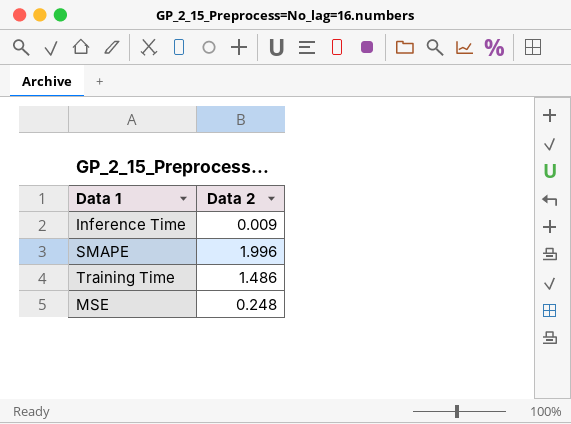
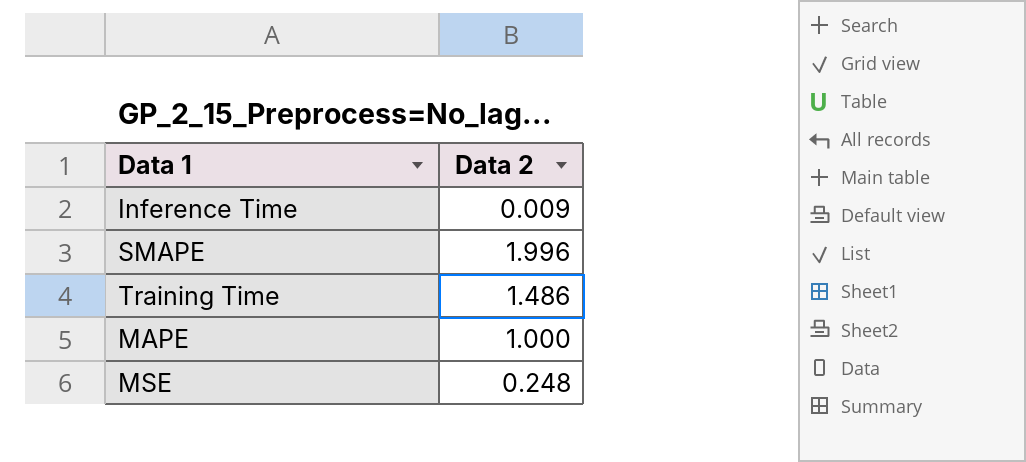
row MAPE: none -> 1.000

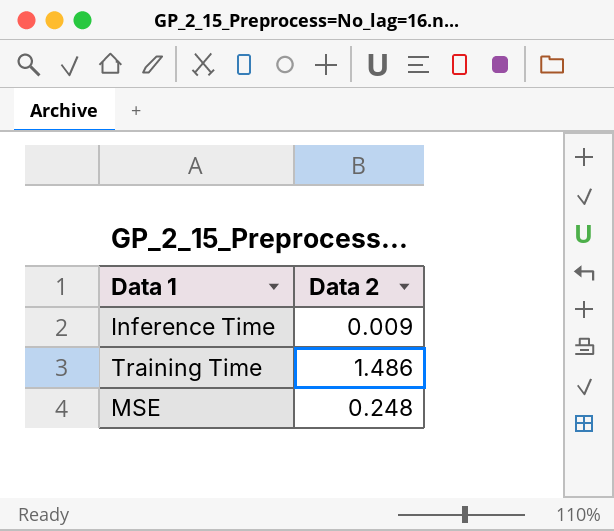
row SMAPE: 1.996 -> none
row MAPE: 1.000 -> none

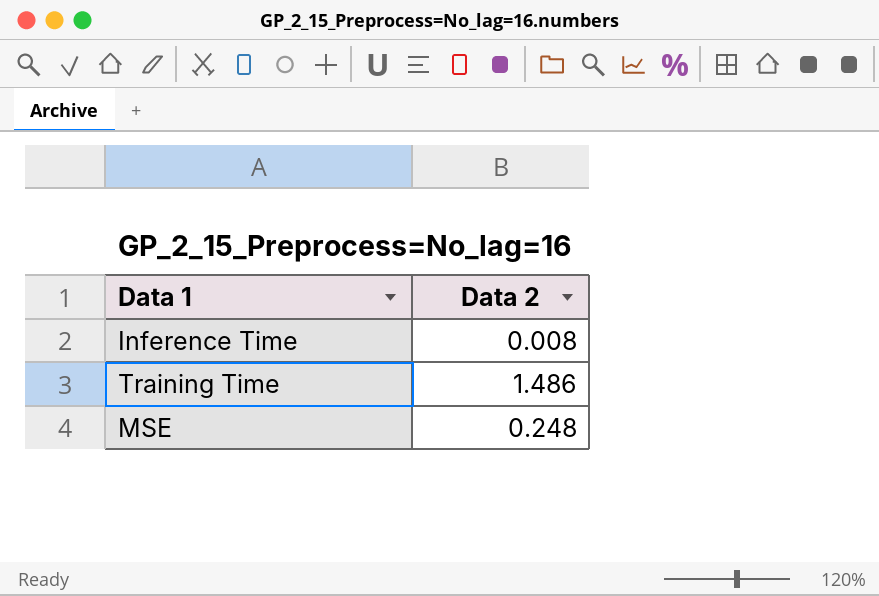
Inference Time | Data 2: 0.009 -> 0.008

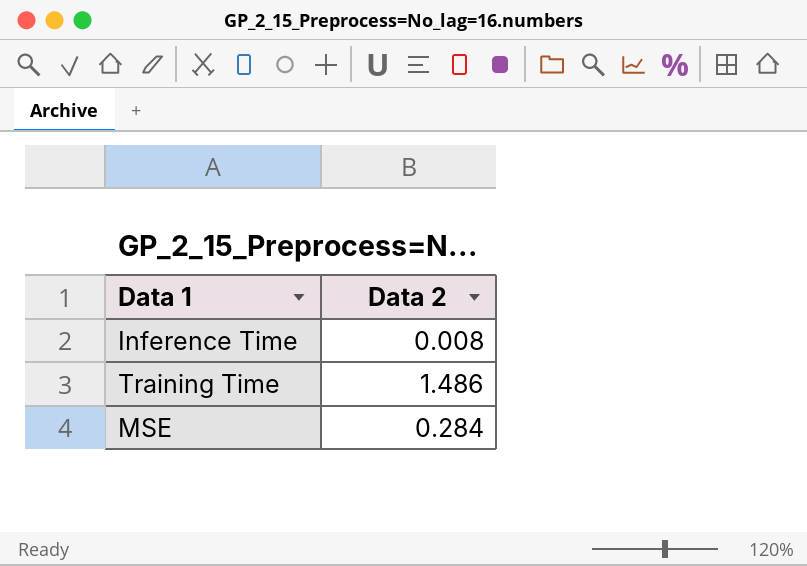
MSE | Data 2: 0.248 -> 0.284

